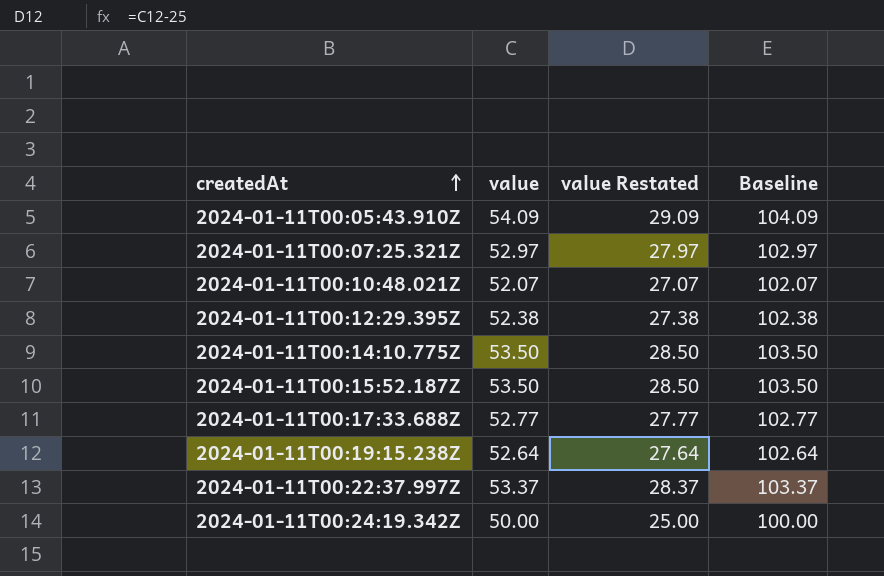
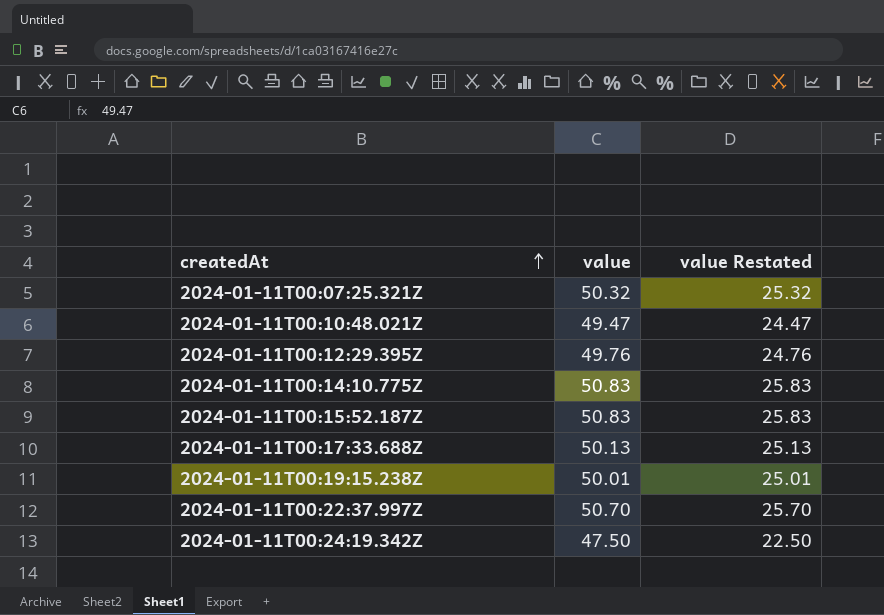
column Baseline | formula: [value] + 50 -> none
row 2024-01-11T00:05:43.910Z: 54.09 | 29.09 | 104.09 -> none
2024-01-11T00:07:25.321Z | value: 52.97 -> 50.32
2024-01-11T00:07:25.321Z | value Restated: 27.97 -> 25.32
2024-01-11T00:10:48.021Z | value: 52.07 -> 49.47
2024-01-11T00:10:48.021Z | value Restated: 27.07 -> 24.47
2024-01-11T00:12:29.395Z | value: 52.38 -> 49.76
2024-01-11T00:12:29.395Z | value Restated: 27.38 -> 24.76
2024-01-11T00:14:10.775Z | value: 53.50 -> 50.83
2024-01-11T00:14:10.775Z | value Restated: 28.50 -> 25.83
2024-01-11T00:15:52.187Z | value: 53.50 -> 50.83
2024-01-11T00:15:52.187Z | value Restated: 28.50 -> 25.83
2024-01-11T00:17:33.688Z | value: 52.77 -> 50.13
2024-01-11T00:17:33.688Z | value Restated: 27.77 -> 25.13
2024-01-11T00:19:15.238Z | value: 52.64 -> 50.01
2024-01-11T00:19:15.238Z | value Restated: 27.64 -> 25.01
2024-01-11T00:22:37.997Z | value: 53.37 -> 50.70
2024-01-11T00:22:37.997Z | value Restated: 28.37 -> 25.70
2024-01-11T00:24:19.342Z | value: 50.00 -> 47.50
2024-01-11T00:24:19.342Z | value Restated: 25.00 -> 22.50

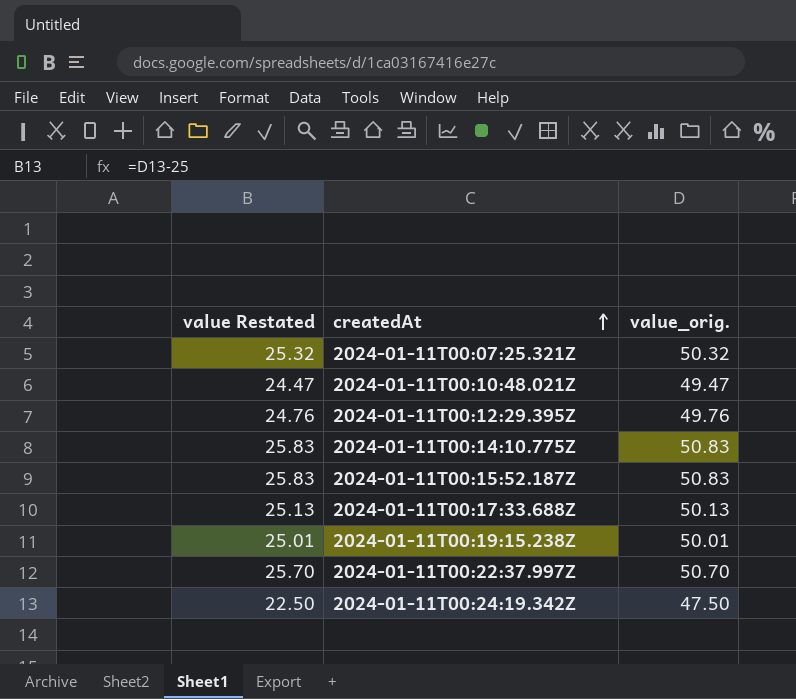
column value Restated | position: 3 -> 1
column name: value -> value_orig.

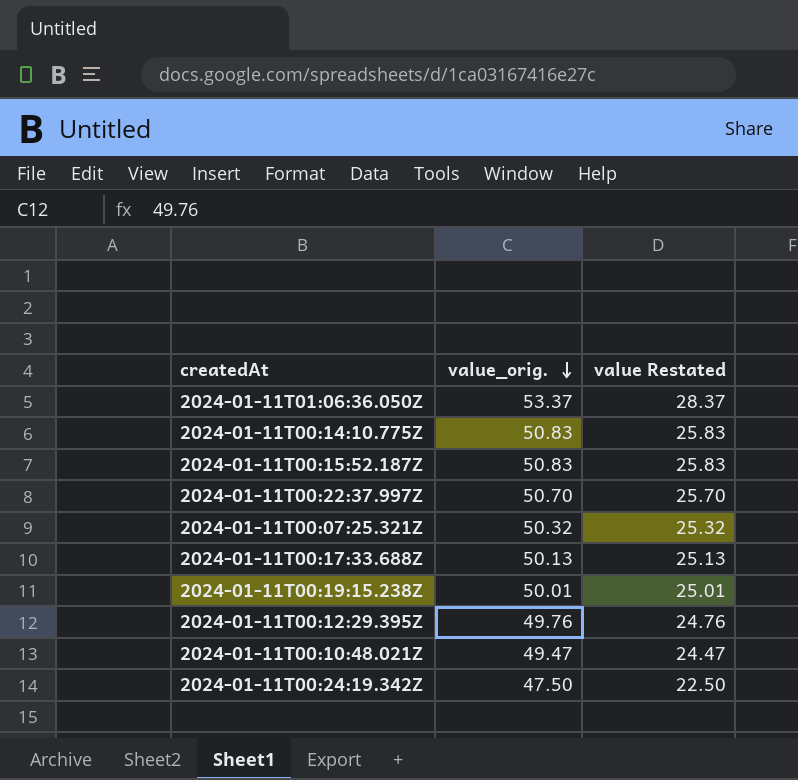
row order: createdAt ascending -> value_orig. descending
column value Restated | position: 1 -> 3
row 2024-01-11T01:06:36.050Z: none -> 53.37 | 28.37

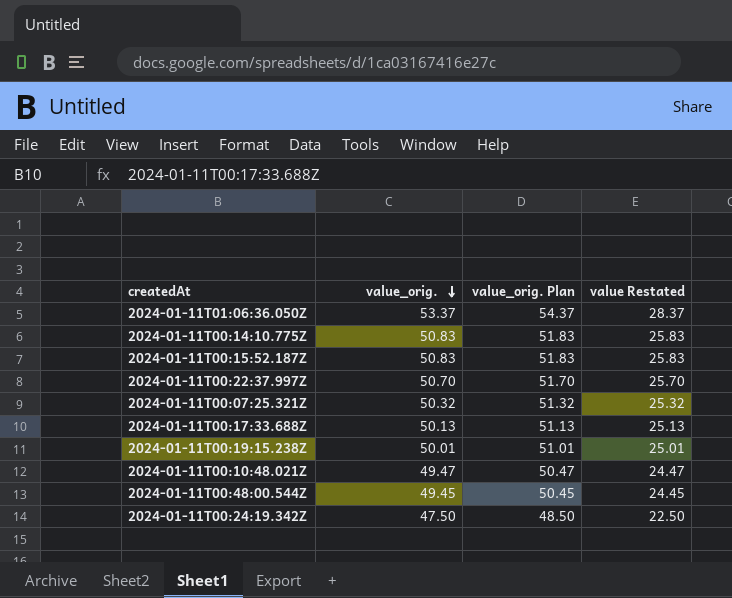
column value_orig. Plan | formula: none -> [value_orig.] + 1
row 2024-01-11T00:12:29.395Z: 49.76 | 24.76 -> none
row 2024-01-11T00:48:00.544Z: none -> 49.45 | 50.45 | 24.45

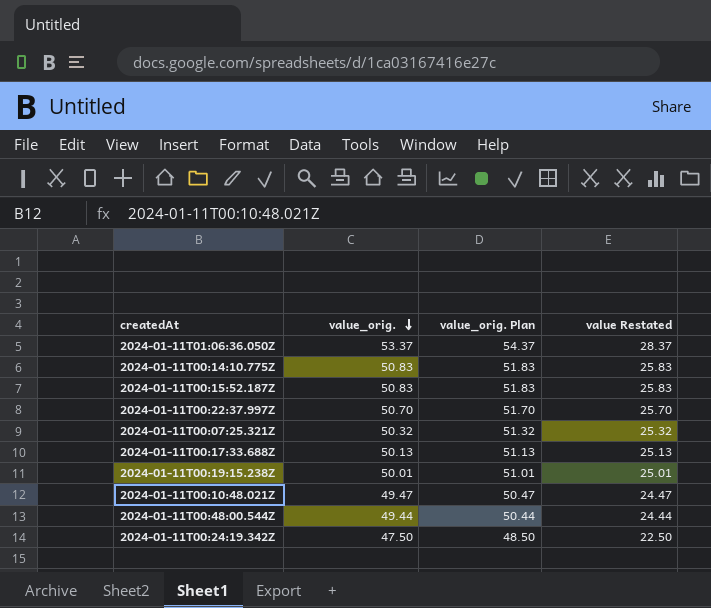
2024-01-11T00:48:00.544Z | value_orig.: 49.45 -> 49.44
2024-01-11T00:48:00.544Z | value_orig. Plan: 50.45 -> 50.44
2024-01-11T00:48:00.544Z | value Restated: 24.45 -> 24.44

